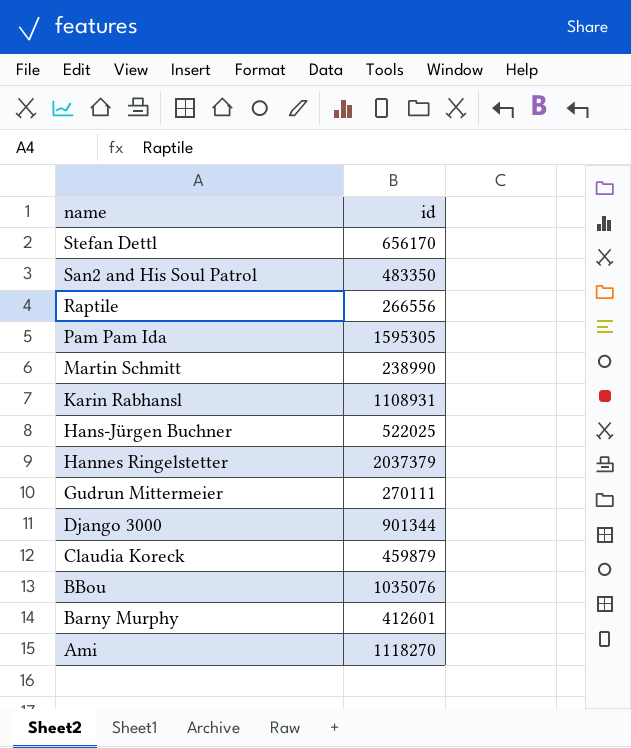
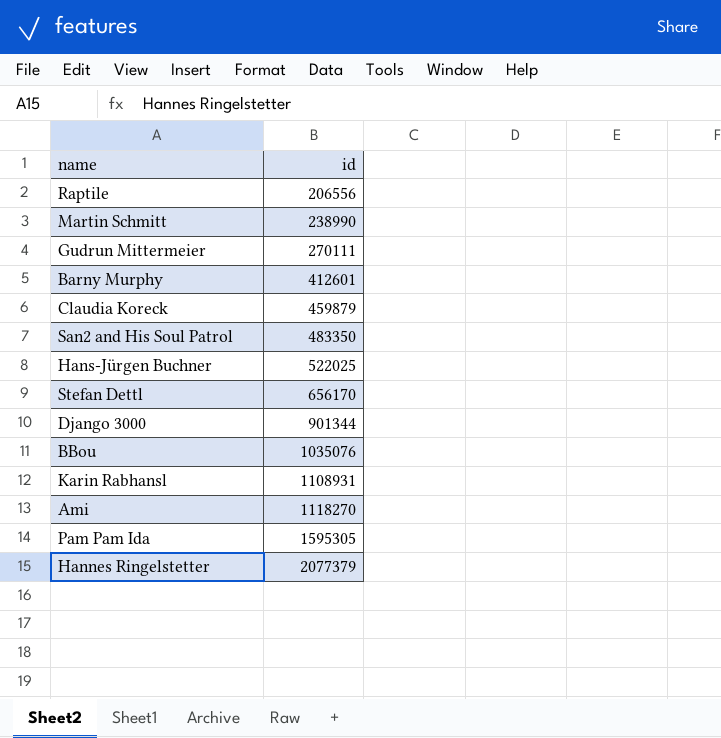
row order: name descending -> id ascending
Raptile | id: 266556 -> 206556
Hannes Ringelstetter | id: 2037379 -> 2077379

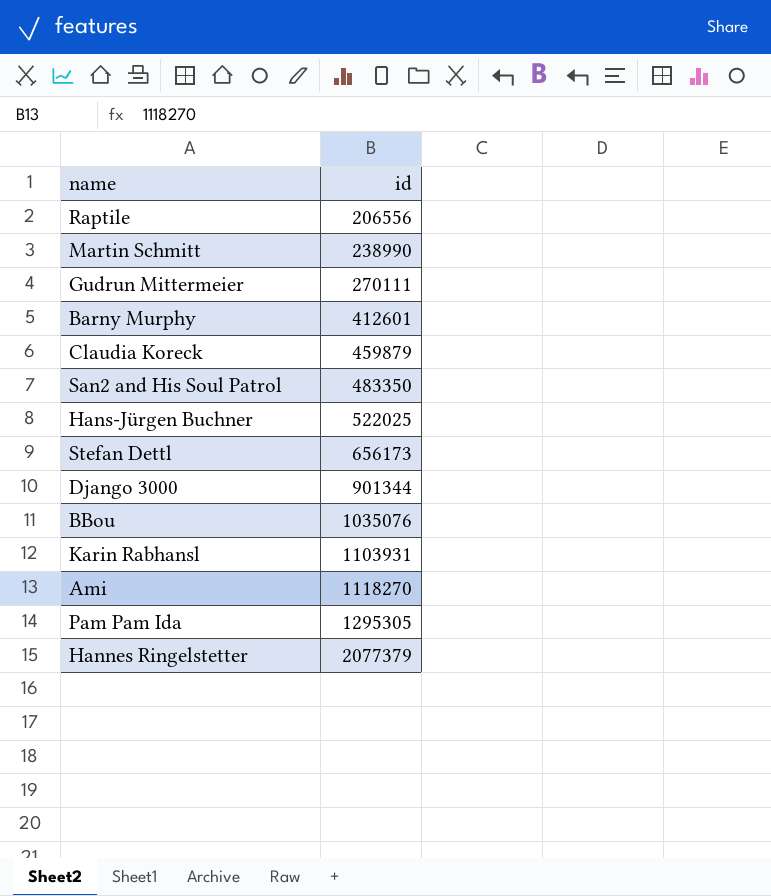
Stefan Dettl | id: 656170 -> 656173
Karin Rabhansl | id: 1108931 -> 1103931
Pam Pam Ida | id: 1595305 -> 1295305

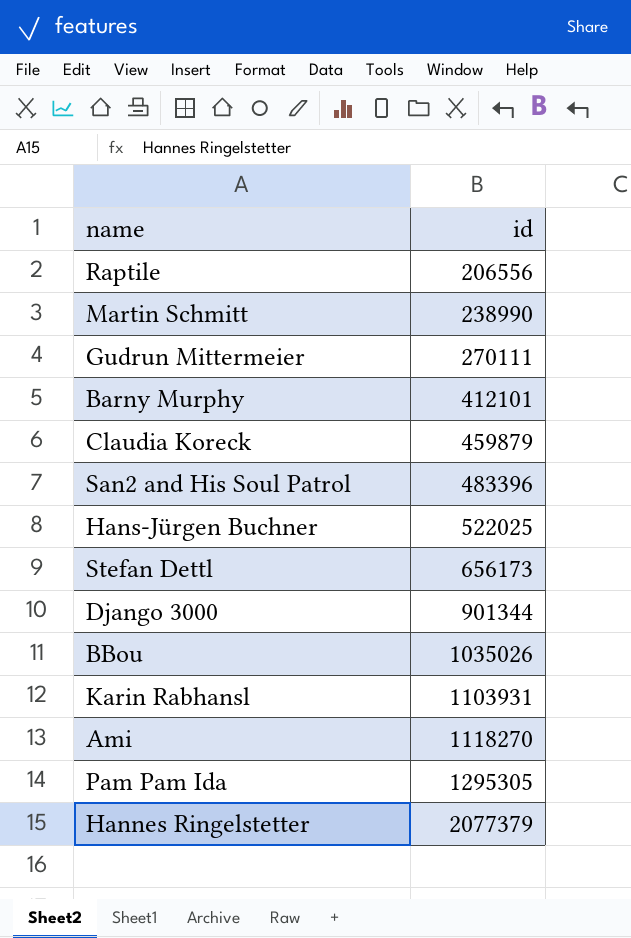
Barny Murphy | id: 412601 -> 412101
San2 and His Soul Patrol | id: 483350 -> 483396
BBou | id: 1035076 -> 1035026

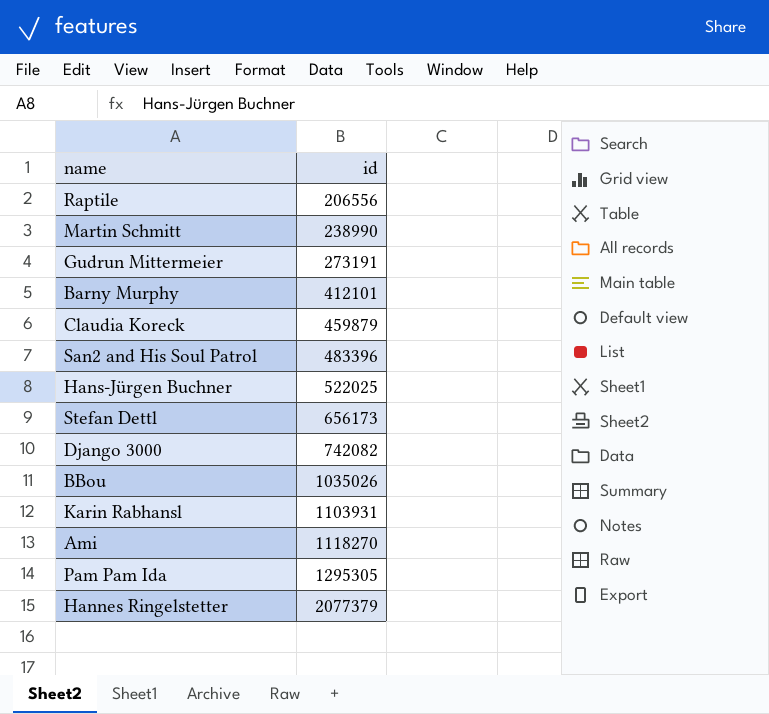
Gudrun Mittermeier | id: 270111 -> 273191
Django 3000 | id: 901344 -> 742082

